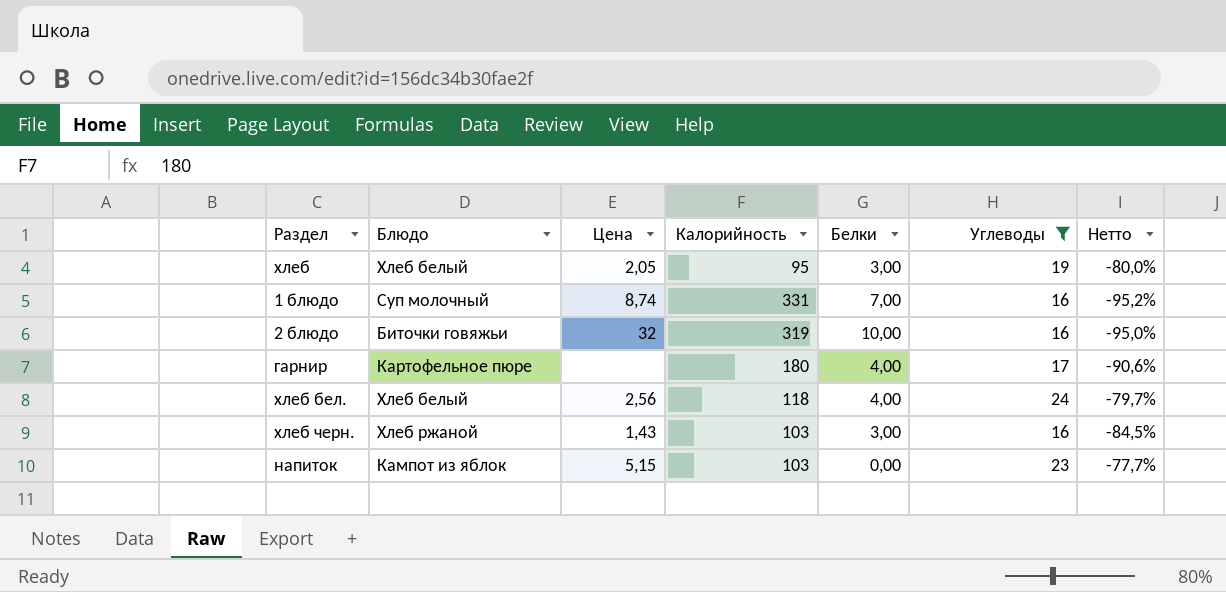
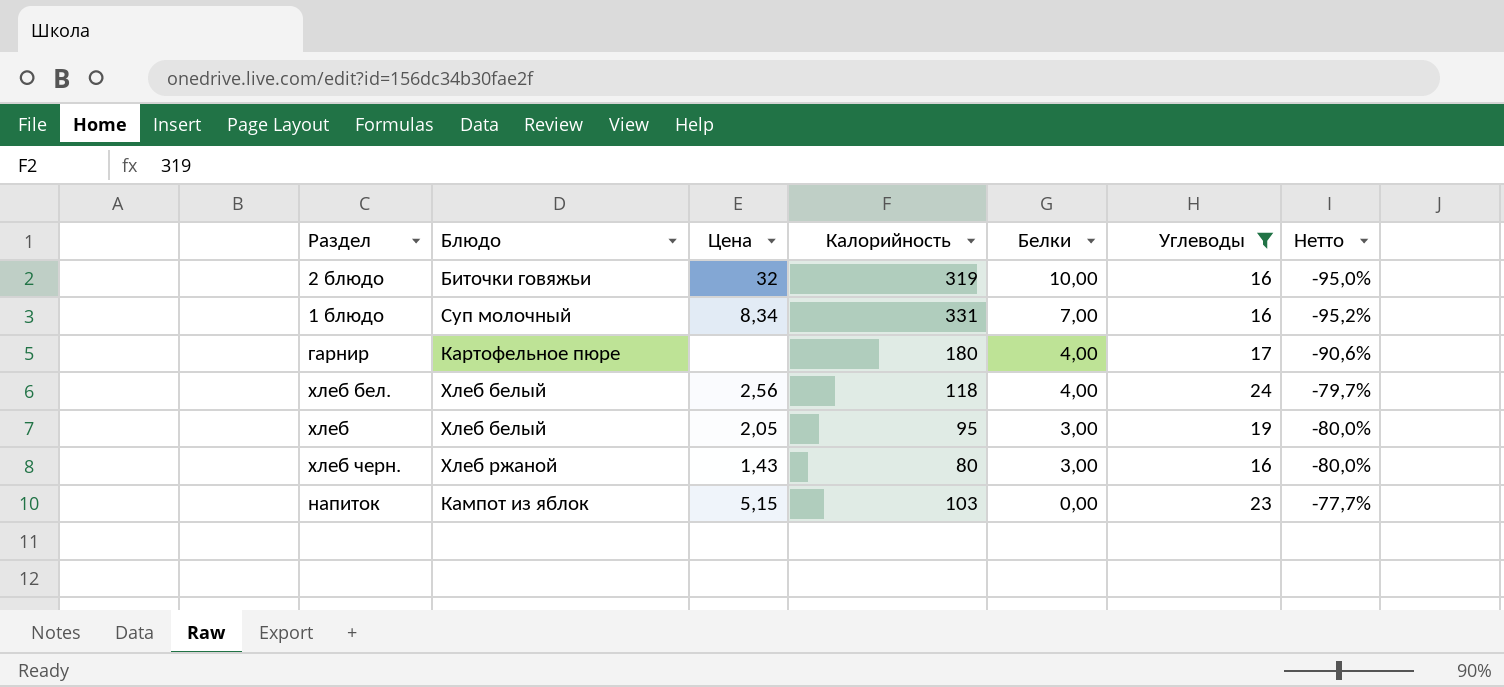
row order: none -> Белки descending
1 блюдо | Цена: 8,74 -> 8,34
хлеб черн. | Калорийность: 103 -> 80
хлеб черн. | Нетто: -84,5% -> -80,0%

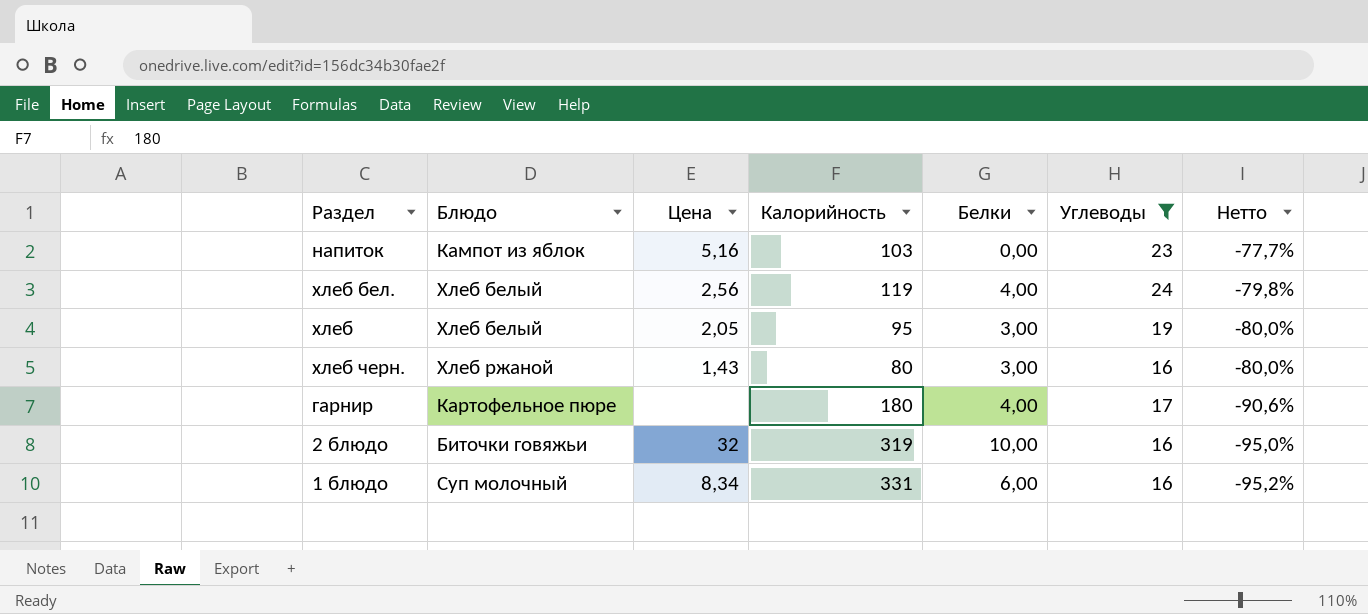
row order: Белки descending -> Нетто descending
напиток | Цена: 5,15 -> 5,16
хлеб бел. | Калорийность: 118 -> 119
хлеб бел. | Нетто: -79,7% -> -79,8%
1 блюдо | Белки: 7,00 -> 6,00

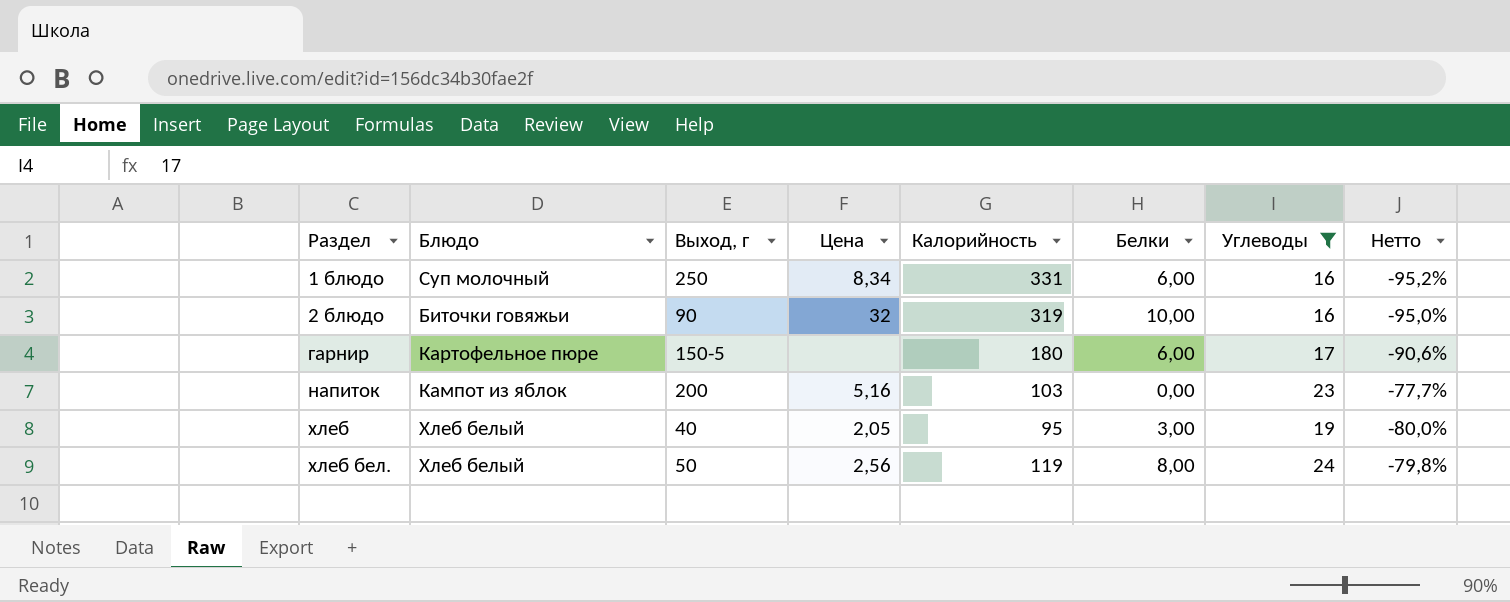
row order: Нетто descending -> Раздел ascending
column Выход, г | position: none -> 3
row хлеб черн.: Хлеб ржаной | 1,43 | 80 | 3,00 | 16 | -80,0% -> none
гарнир | Белки: 4,00 -> 6,00
хлеб бел. | Белки: 4,00 -> 8,00

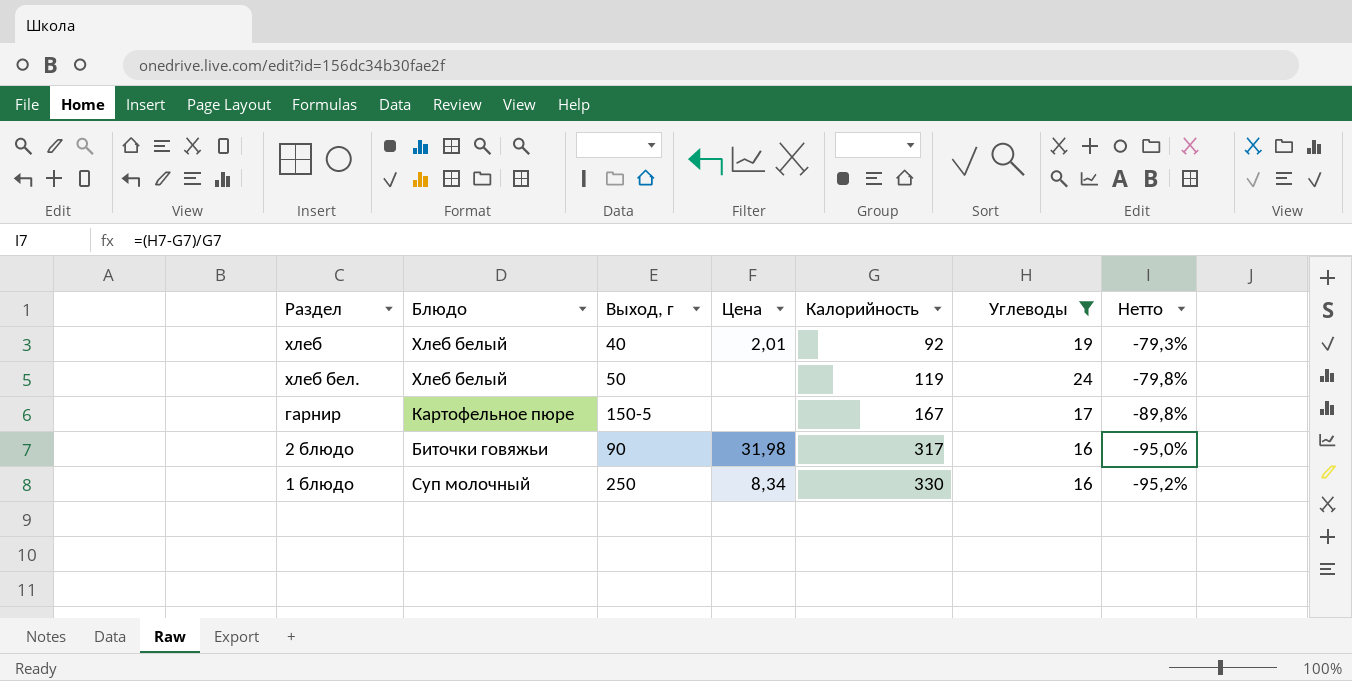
row order: Раздел ascending -> Калорийность ascending
column Белки | position: 6 -> none
row напиток: Кампот из яблок | 200 | 5,16 | 103 | 0,00 | 23 | -77,7% -> none
хлеб | Цена: 2,05 -> 2,01
хлеб | Калорийность: 95 -> 92
хлеб | Нетто: -80,0% -> -79,3%
хлеб бел. | Цена: 2,56 -> none
гарнир | Калорийность: 180 -> 167
гарнир | Нетто: -90,6% -> -89,8%
2 блюдо | Цена: 32 -> 31,98
2 блюдо | Калорийность: 319 -> 317
1 блюдо | Калорийность: 331 -> 330

